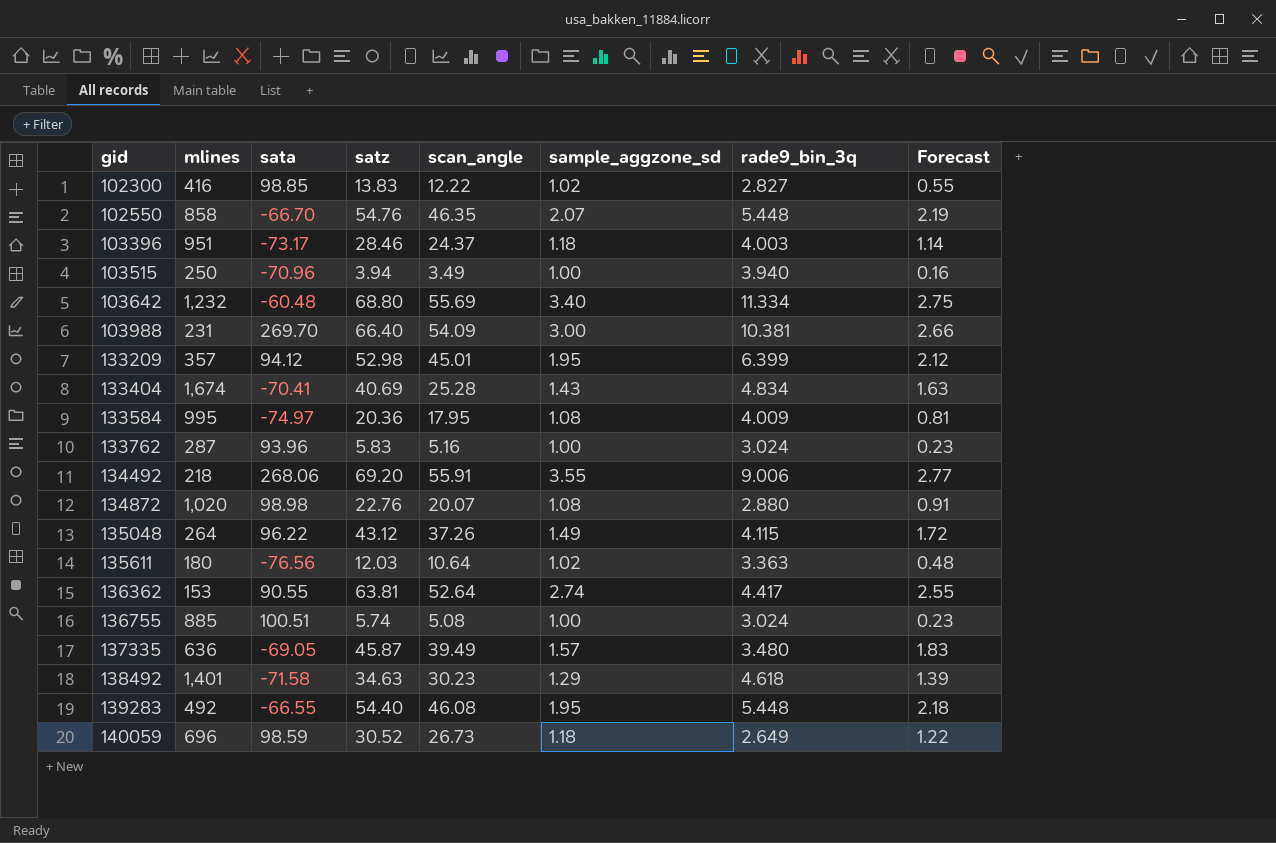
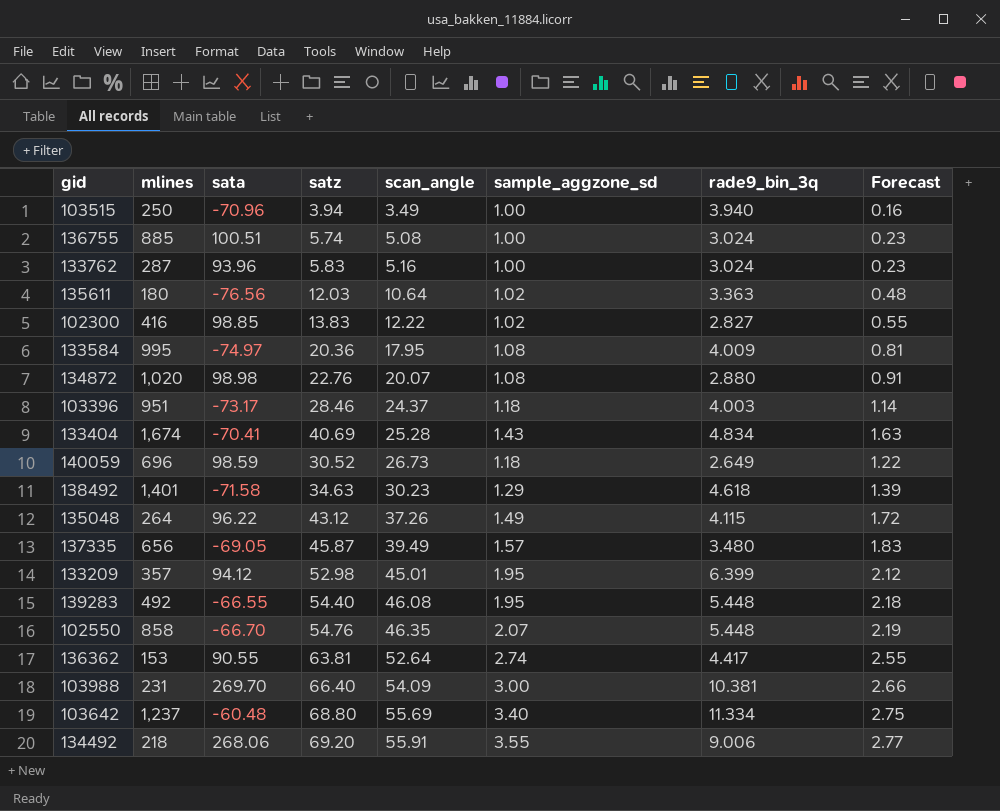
row order: gid ascending -> scan_angle ascending
137335 | mlines: 636 -> 656
103642 | mlines: 1,232 -> 1,237

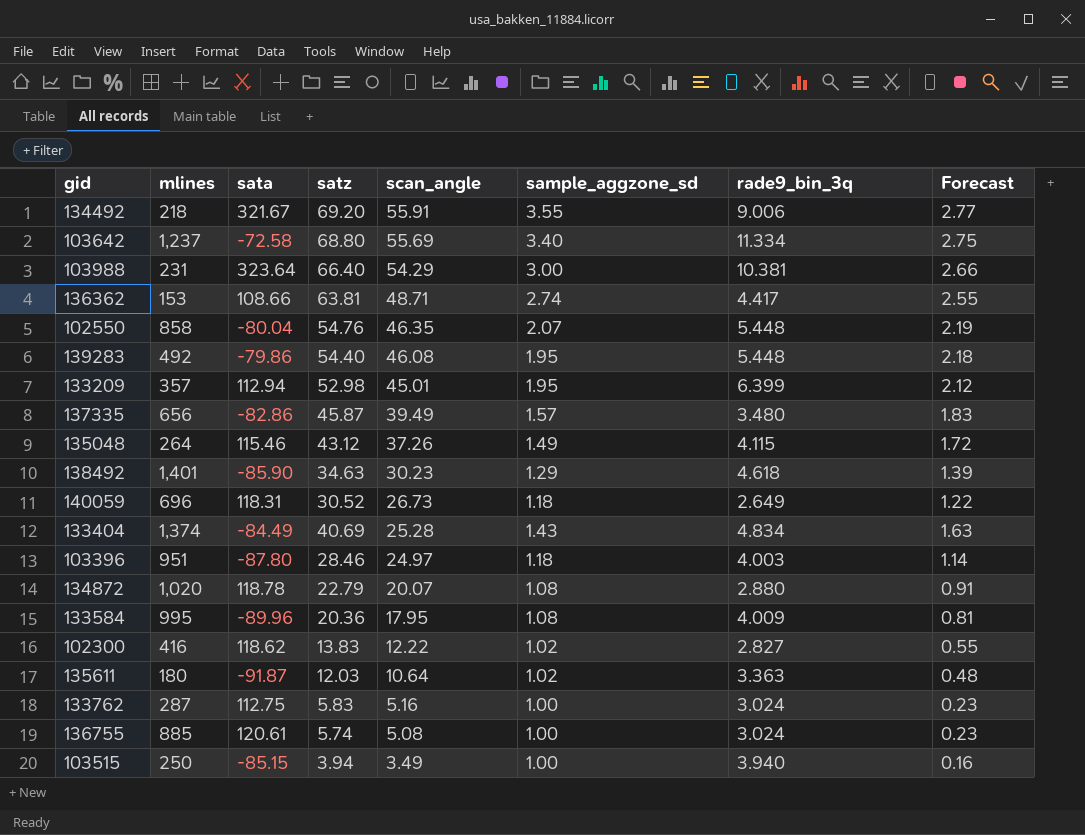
row order: scan_angle ascending -> scan_angle descending
134492 | sata: 268.06 -> 321.67
103642 | sata: -60.48 -> -72.58
103988 | sata: 269.70 -> 323.64
103988 | scan_angle: 54.09 -> 54.29
136362 | sata: 90.55 -> 108.66
136362 | scan_angle: 52.64 -> 48.71
102550 | sata: -66.70 -> -80.04
139283 | sata: -66.55 -> -79.86
133209 | sata: 94.12 -> 112.94
137335 | sata: -69.05 -> -82.86
135048 | sata: 96.22 -> 115.46
138492 | sata: -71.58 -> -85.90
140059 | sata: 98.59 -> 118.31
133404 | mlines: 1,674 -> 1,374
133404 | sata: -70.41 -> -84.49
103396 | sata: -73.17 -> -87.80
103396 | scan_angle: 24.37 -> 24.97
134872 | sata: 98.98 -> 118.78
134872 | satz: 22.76 -> 22.79
133584 | sata: -74.97 -> -89.96
102300 | sata: 98.85 -> 118.62
135611 | sata: -76.56 -> -91.87
133762 | sata: 93.96 -> 112.75
136755 | sata: 100.51 -> 120.61
103515 | sata: -70.96 -> -85.15

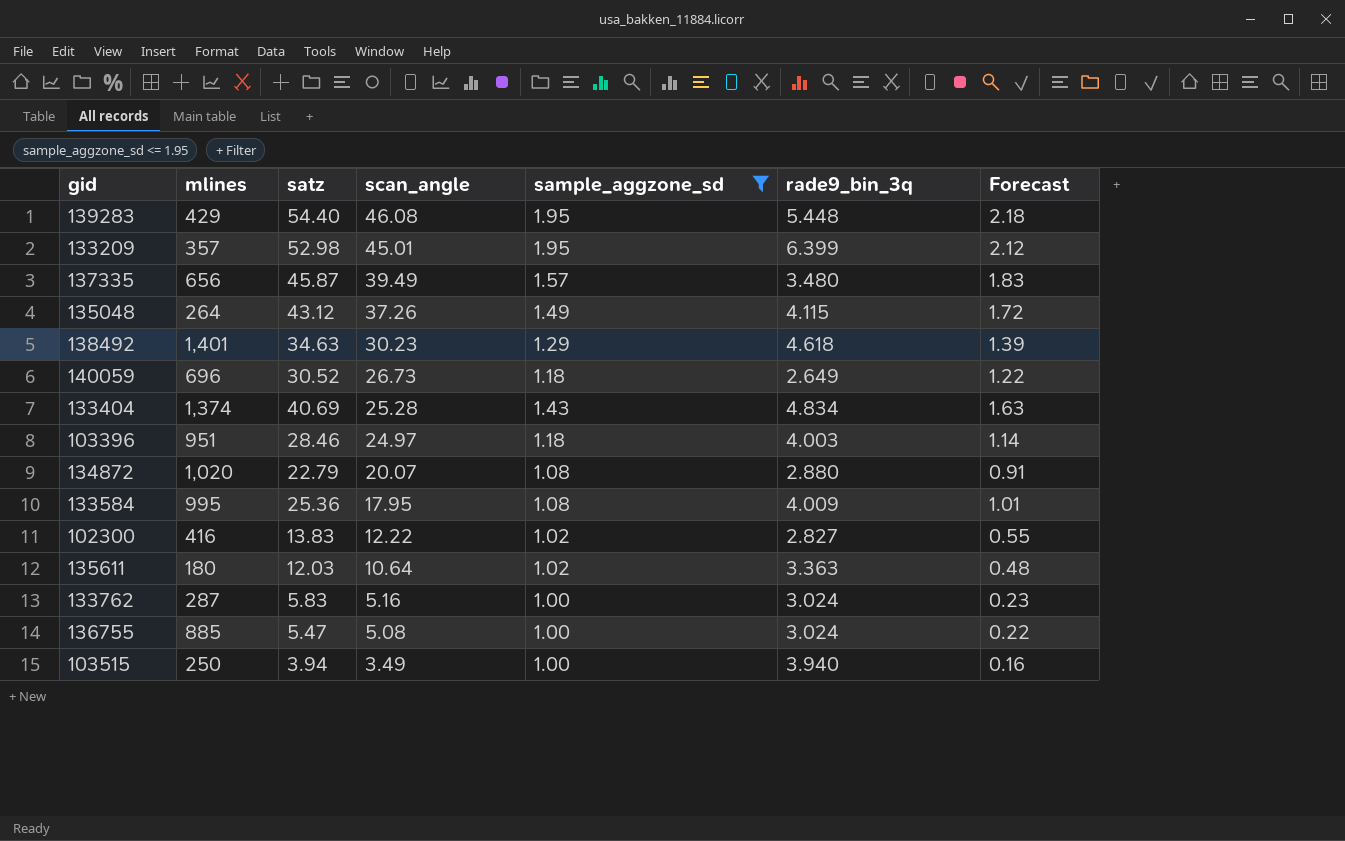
filter: none -> sample_aggzone_sd <= 1.95
column sata | position: 3 -> none
139283 | mlines: 492 -> 429
133584 | satz: 20.36 -> 25.36
133584 | Forecast: 0.81 -> 1.01
136755 | satz: 5.74 -> 5.47
136755 | Forecast: 0.23 -> 0.22

